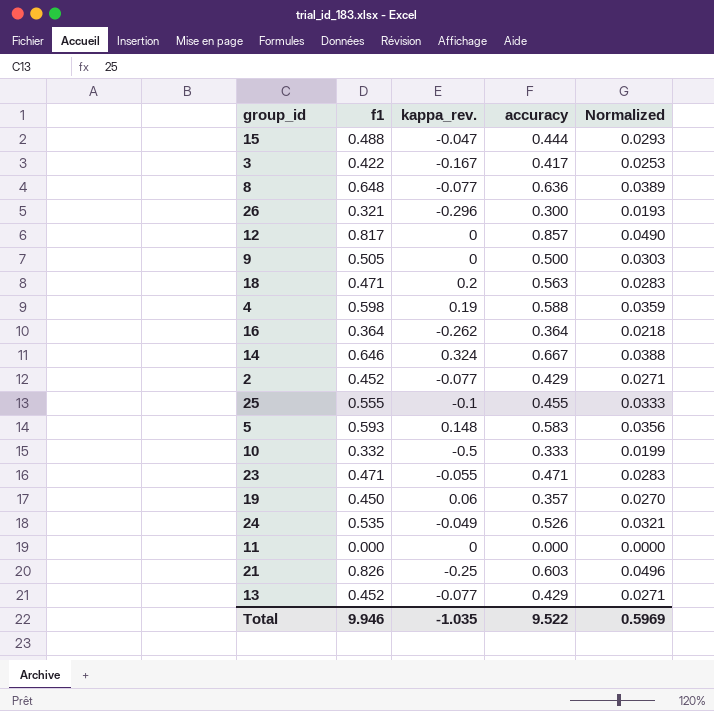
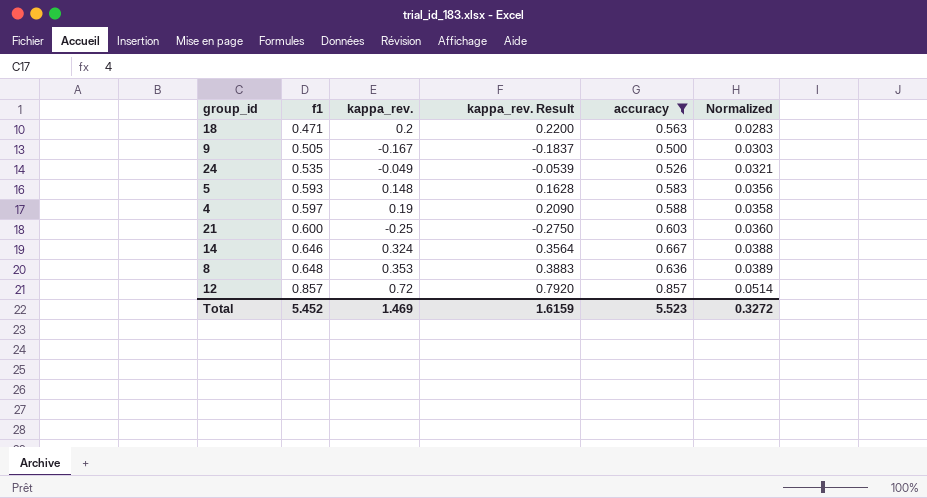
filter: none -> accuracy >= 0.500
row order: none -> f1 ascending
column kappa_rev. Result | formula: none -> [kappa_rev.] * 1.1
9 | kappa_rev.: 0 -> -0.167
4 | f1: 0.598 -> 0.597
4 | Normalized: 0.0359 -> 0.0358
21 | f1: 0.826 -> 0.600
21 | Normalized: 0.0496 -> 0.0360
8 | kappa_rev.: -0.077 -> 0.353
12 | f1: 0.817 -> 0.857
12 | kappa_rev.: 0 -> 0.72
12 | Normalized: 0.0490 -> 0.0514
Total | f1: 9.946 -> 5.452
Total | kappa_rev.: -1.035 -> 1.469
Total | accuracy: 9.522 -> 5.523
Total | Normalized: 0.5969 -> 0.3272

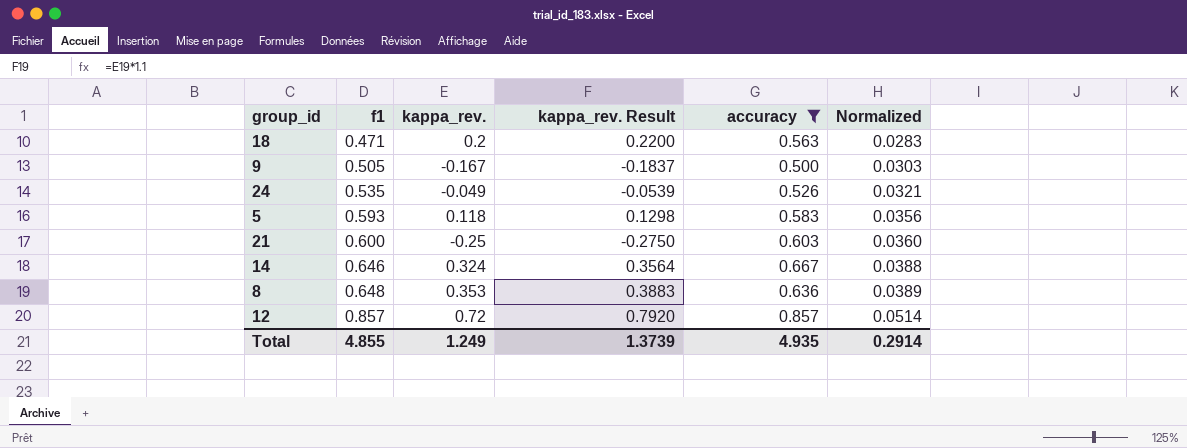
row 4: 0.597 | 0.19 | 0.2090 | 0.588 | 0.0358 -> none
5 | kappa_rev.: 0.148 -> 0.118
5 | kappa_rev. Result: 0.1628 -> 0.1298
Total | f1: 5.452 -> 4.855
Total | kappa_rev.: 1.469 -> 1.249
Total | kappa_rev. Result: 1.6159 -> 1.3739
Total | accuracy: 5.523 -> 4.935
Total | Normalized: 0.3272 -> 0.2914

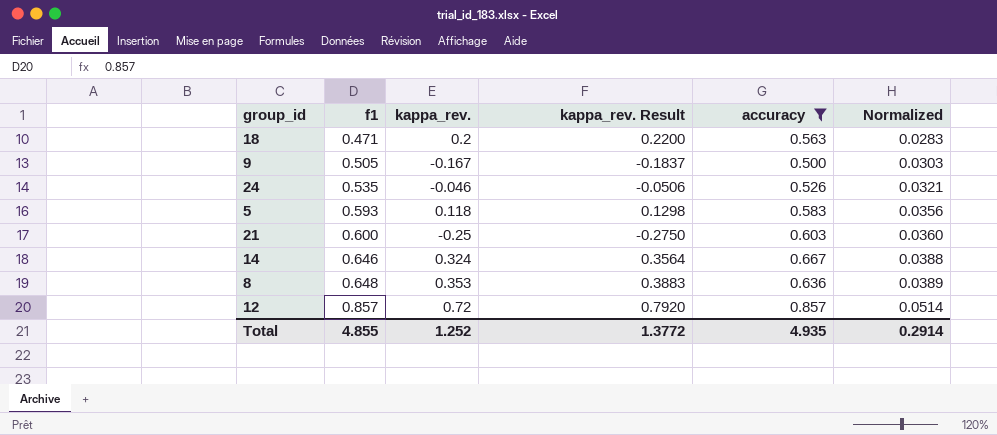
24 | kappa_rev.: -0.049 -> -0.046
24 | kappa_rev. Result: -0.0539 -> -0.0506
Total | kappa_rev.: 1.249 -> 1.252
Total | kappa_rev. Result: 1.3739 -> 1.3772

